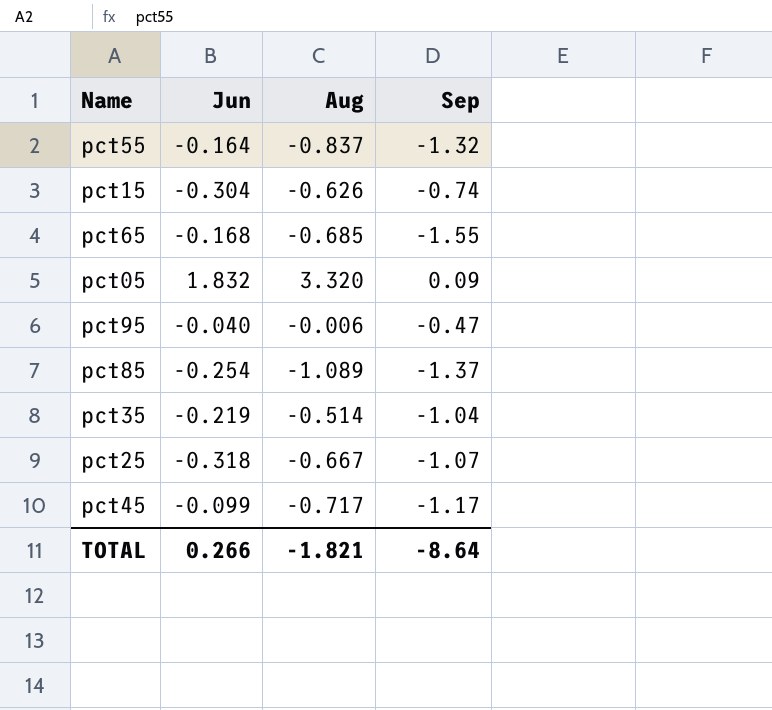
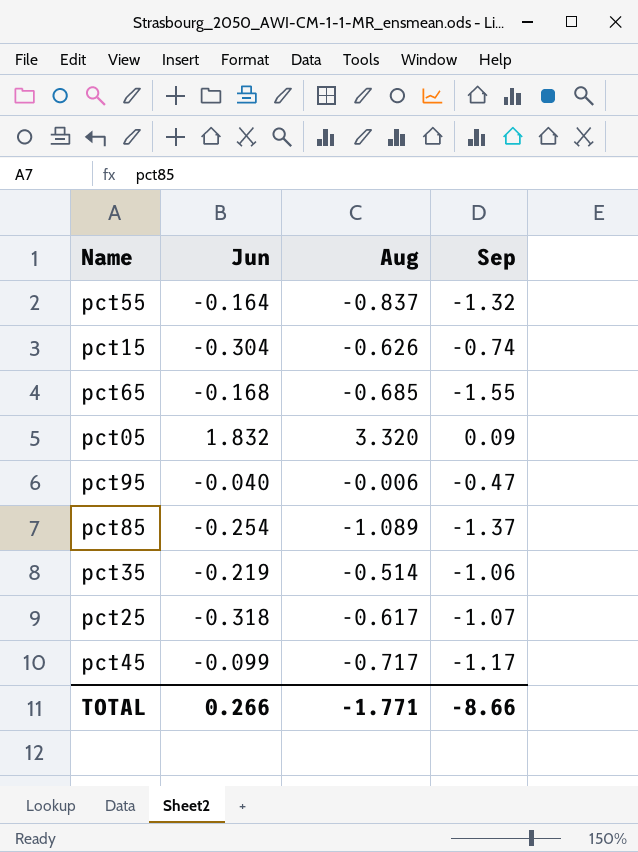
pct35 | Sep: -1.04 -> -1.06
pct25 | Aug: -0.667 -> -0.617
TOTAL | Aug: -1.821 -> -1.771
TOTAL | Sep: -8.64 -> -8.66

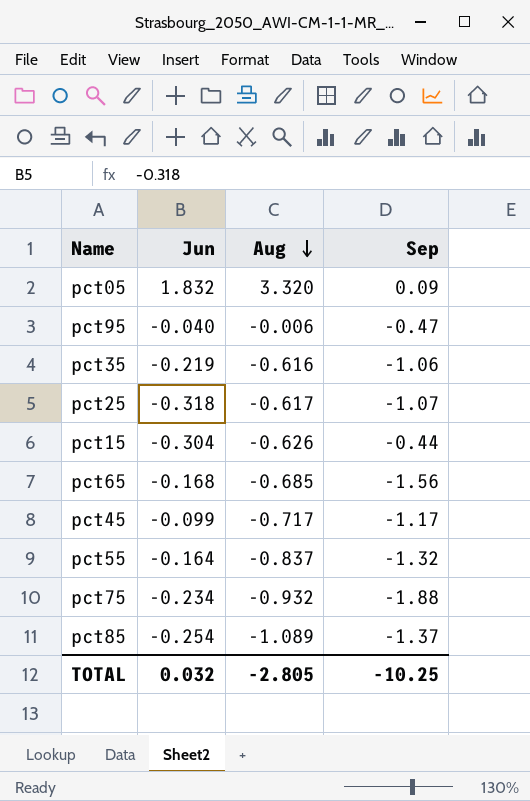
row order: none -> Aug descending
pct35 | Aug: -0.514 -> -0.616
pct15 | Sep: -0.74 -> -0.44
pct65 | Sep: -1.55 -> -1.56
row pct75: none -> -0.234 | -0.932 | -1.88
TOTAL | Jun: 0.266 -> 0.032
TOTAL | Aug: -1.771 -> -2.805
TOTAL | Sep: -8.66 -> -10.25

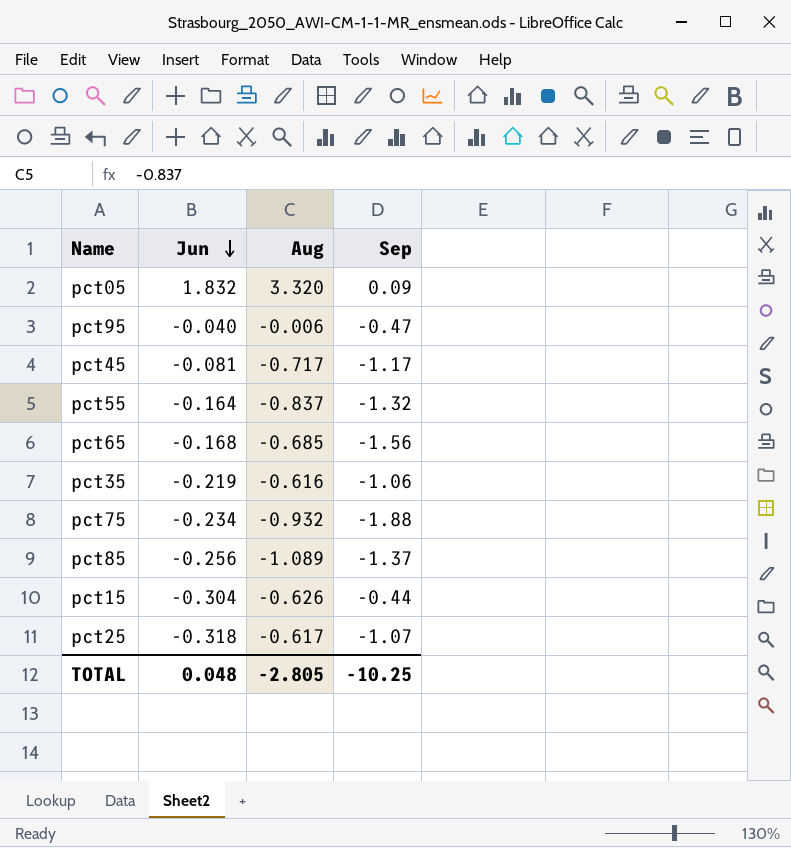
row order: Aug descending -> Jun descending
pct45 | Jun: -0.099 -> -0.081
pct85 | Jun: -0.254 -> -0.256
TOTAL | Jun: 0.032 -> 0.048

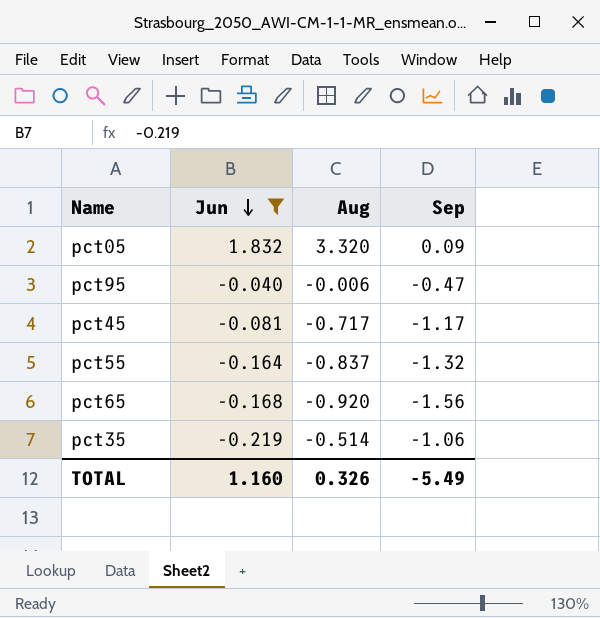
filter: none -> Jun >= -0.219
pct65 | Aug: -0.685 -> -0.920
pct35 | Aug: -0.616 -> -0.514
TOTAL | Jun: 0.048 -> 1.160
TOTAL | Aug: -2.805 -> 0.326
TOTAL | Sep: -10.25 -> -5.49

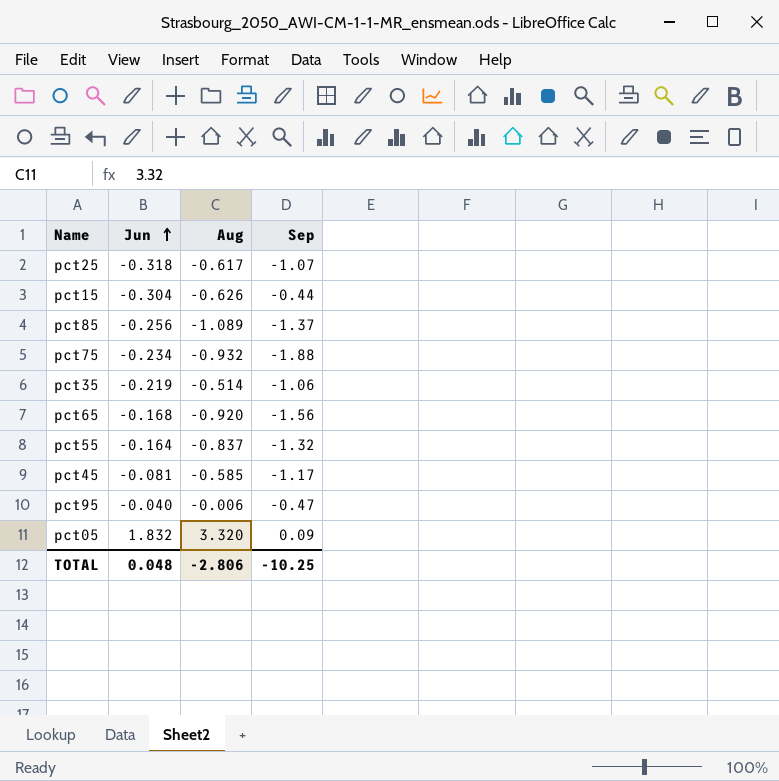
filter: Jun >= -0.219 -> none
row order: Jun descending -> Jun ascending
pct45 | Aug: -0.717 -> -0.585
TOTAL | Jun: 1.160 -> 0.048
TOTAL | Aug: 0.326 -> -2.806
TOTAL | Sep: -5.49 -> -10.25

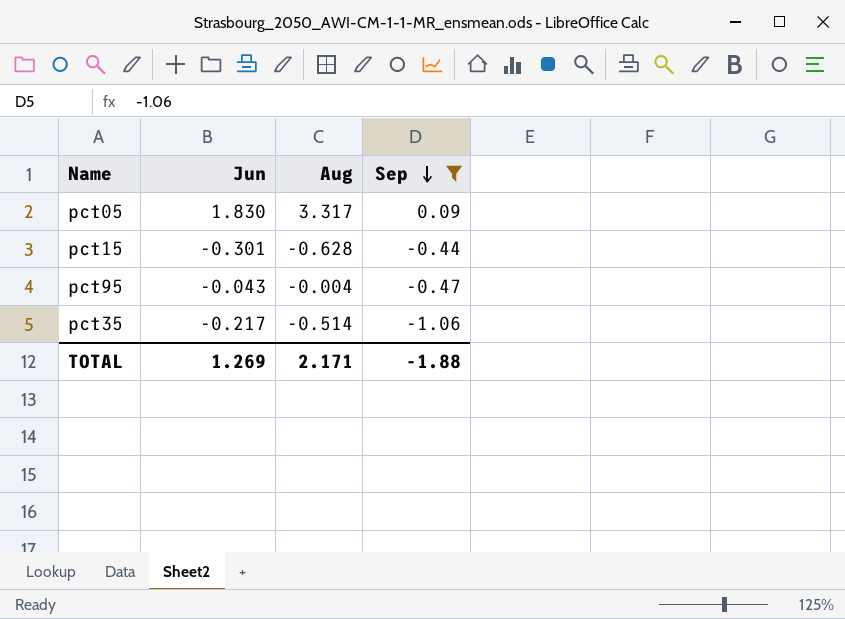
filter: none -> Sep >= -1.06
row order: Jun ascending -> Sep descending
pct05 | Jun: 1.832 -> 1.830
pct05 | Aug: 3.320 -> 3.317
pct15 | Jun: -0.304 -> -0.301
pct15 | Aug: -0.626 -> -0.628
pct95 | Jun: -0.040 -> -0.043
pct95 | Aug: -0.006 -> -0.004
pct35 | Jun: -0.219 -> -0.217
TOTAL | Jun: 0.048 -> 1.269
TOTAL | Aug: -2.806 -> 2.171
TOTAL | Sep: -10.25 -> -1.88

